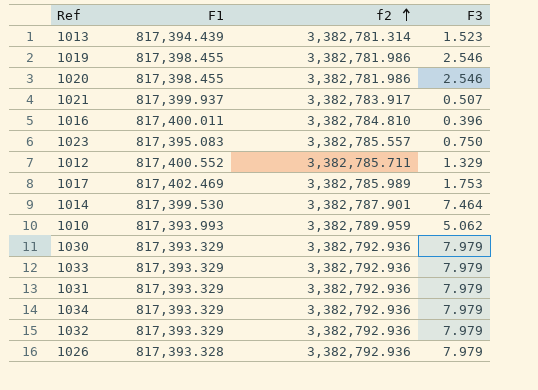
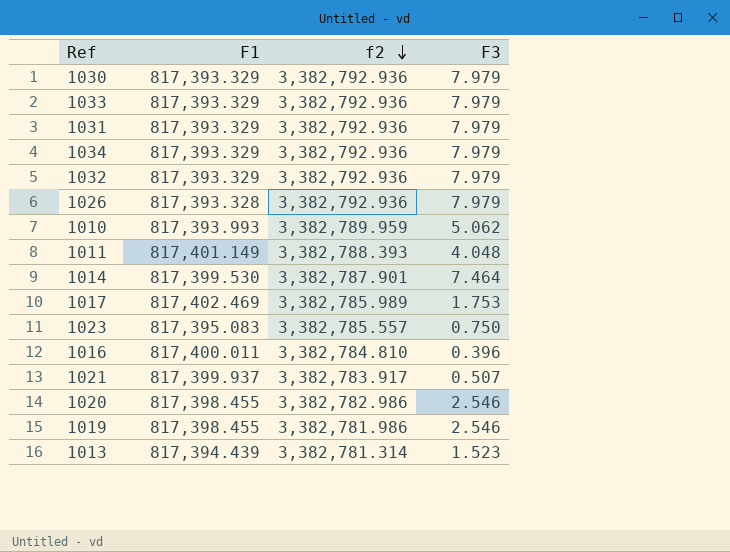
row order: f2 ascending -> f2 descending
row 1012: 817,400.552 | 3,382,785.711 | 1.329 -> none
row 1011: none -> 817,401.149 | 3,382,788.393 | 4.048
1020 | f2: 3,382,781.986 -> 3,382,782.986

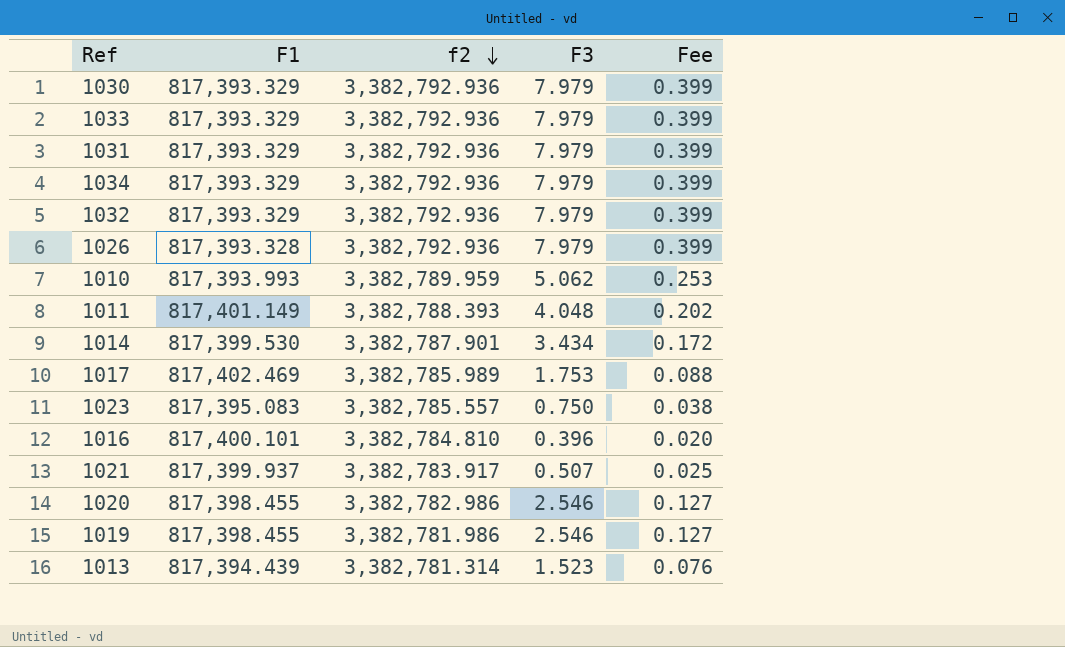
column Fee | formula: none -> [F3] * 0.05
1014 | F3: 7.464 -> 3.434
1016 | F1: 817,400.011 -> 817,400.101

